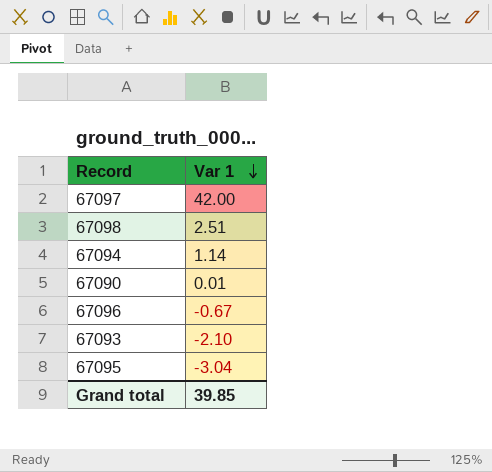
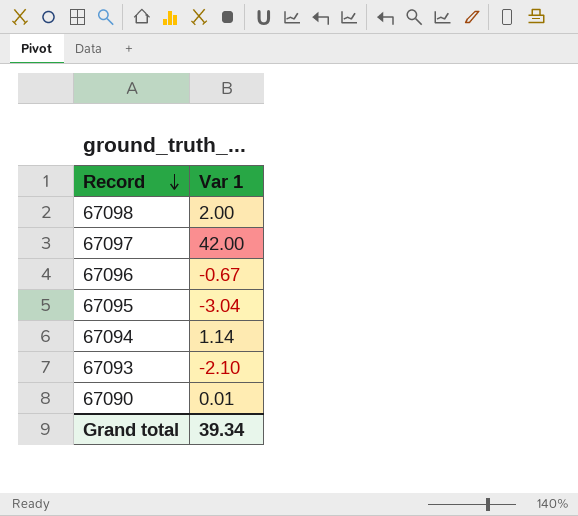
row order: Var 1 descending -> Record descending
67098 | Var 1: 2.51 -> 2.00
Grand total | Var 1: 39.85 -> 39.34

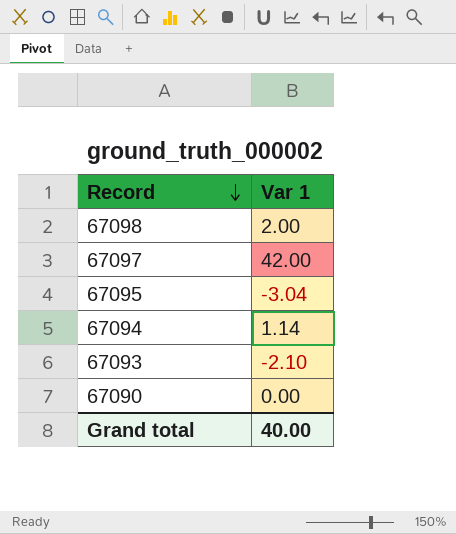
row 67096: -0.67 -> none
67090 | Var 1: 0.01 -> 0.00
Grand total | Var 1: 39.34 -> 40.00

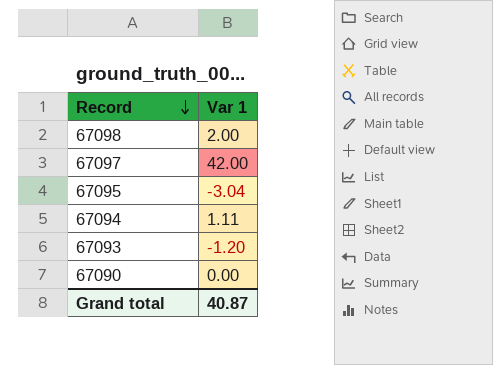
67094 | Var 1: 1.14 -> 1.11
67093 | Var 1: -2.10 -> -1.20
Grand total | Var 1: 40.00 -> 40.87

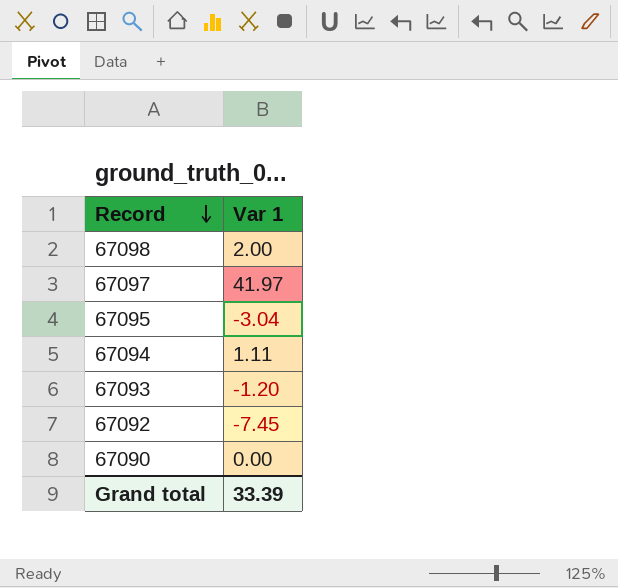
67097 | Var 1: 42.00 -> 41.97
row 67092: none -> -7.45
Grand total | Var 1: 40.87 -> 33.39

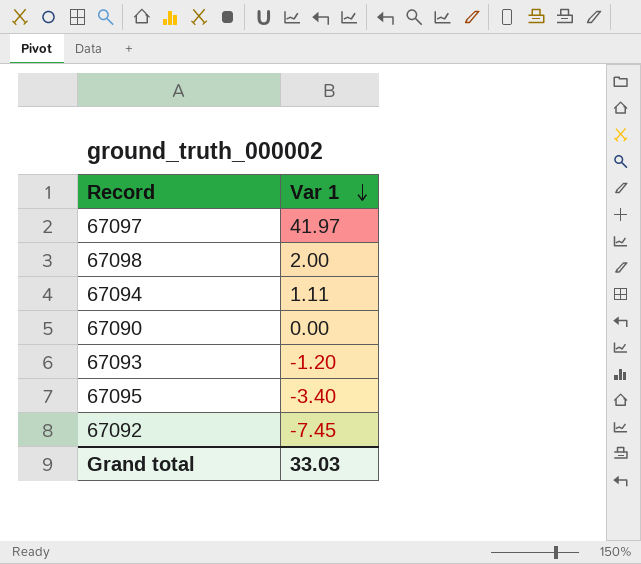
row order: Record descending -> Var 1 descending
67095 | Var 1: -3.04 -> -3.40
Grand total | Var 1: 33.39 -> 33.03

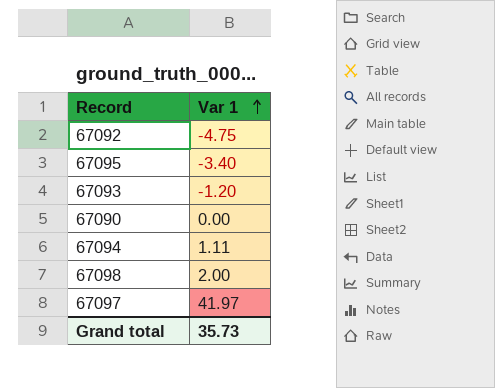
row order: Var 1 descending -> Var 1 ascending
67092 | Var 1: -7.45 -> -4.75
Grand total | Var 1: 33.03 -> 35.73

